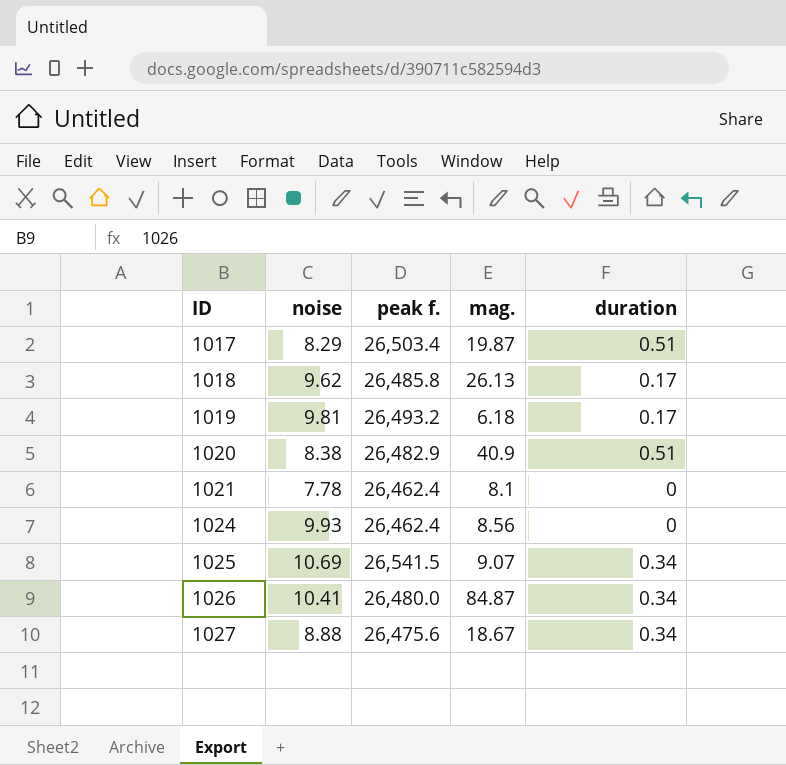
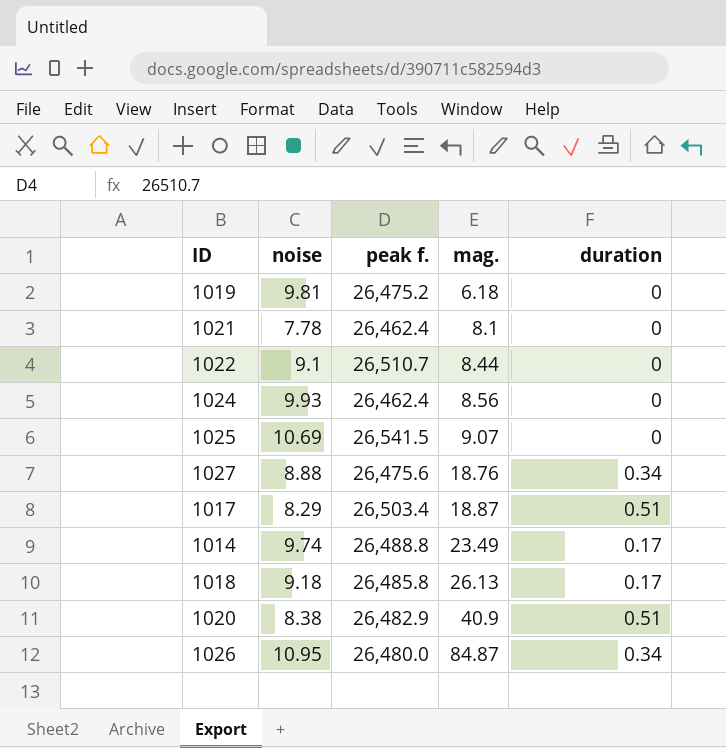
row order: ID ascending -> mag. ascending
1019 | peak f.: 26,493.2 -> 26,475.2
1019 | duration: 0.17 -> 0
row 1022: none -> 9.1 | 26,510.7 | 8.44 | 0
1025 | duration: 0.34 -> 0
1027 | mag.: 18.67 -> 18.76
1017 | mag.: 19.87 -> 18.87
row 1014: none -> 9.74 | 26,488.8 | 23.49 | 0.17
1018 | noise: 9.62 -> 9.18
1026 | noise: 10.41 -> 10.95

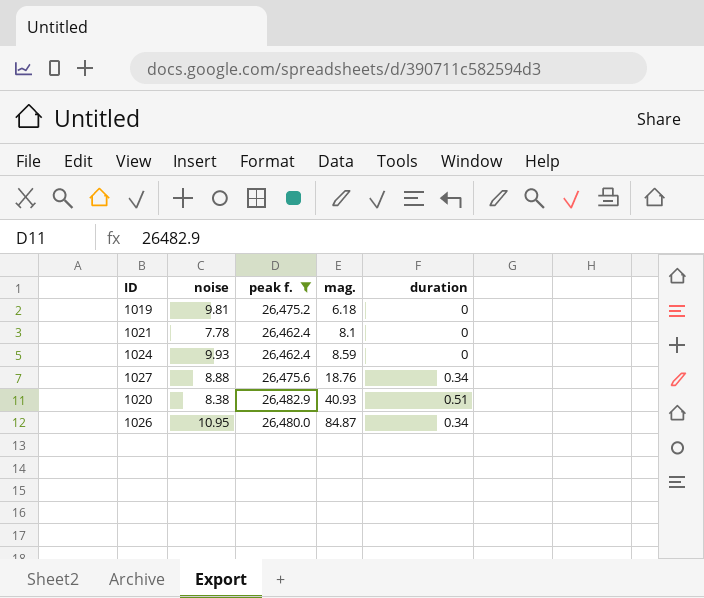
filter: none -> peak f. <= 26,482.9
1024 | mag.: 8.56 -> 8.59
1020 | mag.: 40.9 -> 40.93

